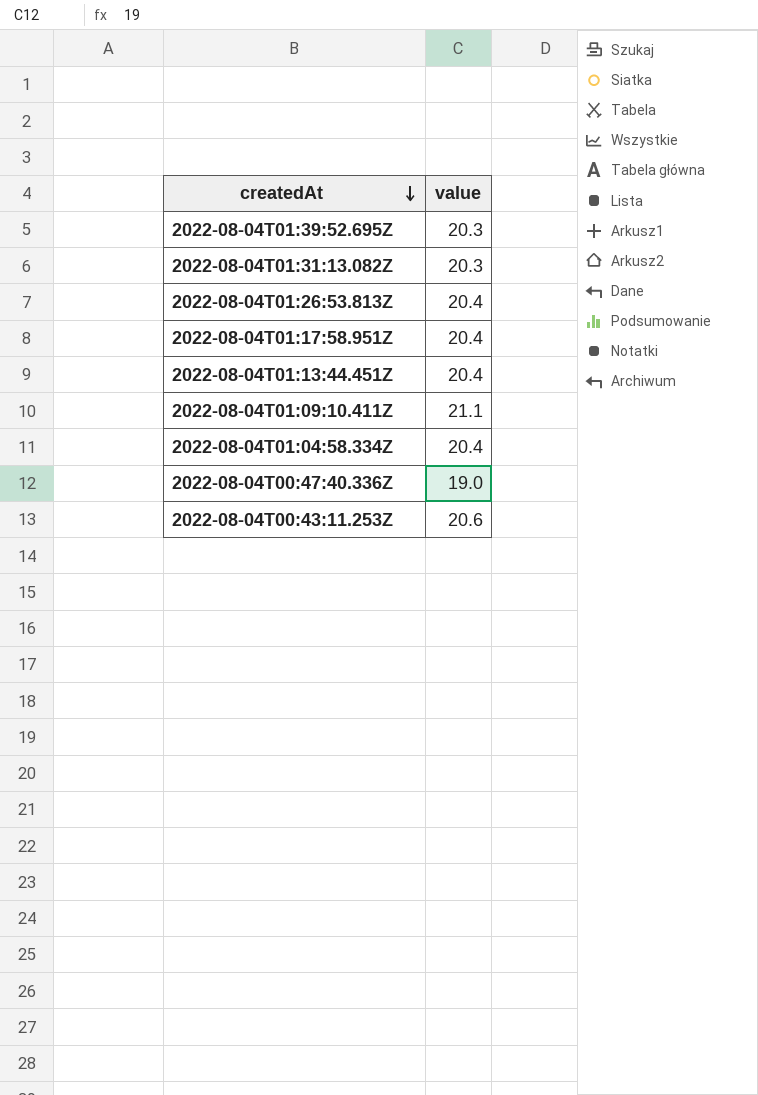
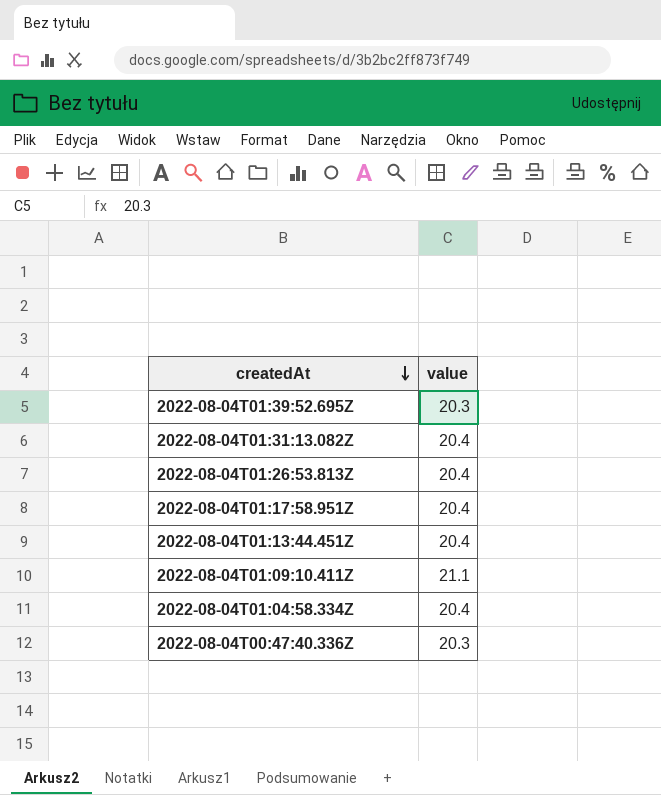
row 2022-08-04T00:43:11.253Z: 20.6 -> none
2022-08-04T01:31:13.082Z | value: 20.3 -> 20.4
2022-08-04T00:47:40.336Z | value: 19.0 -> 20.3

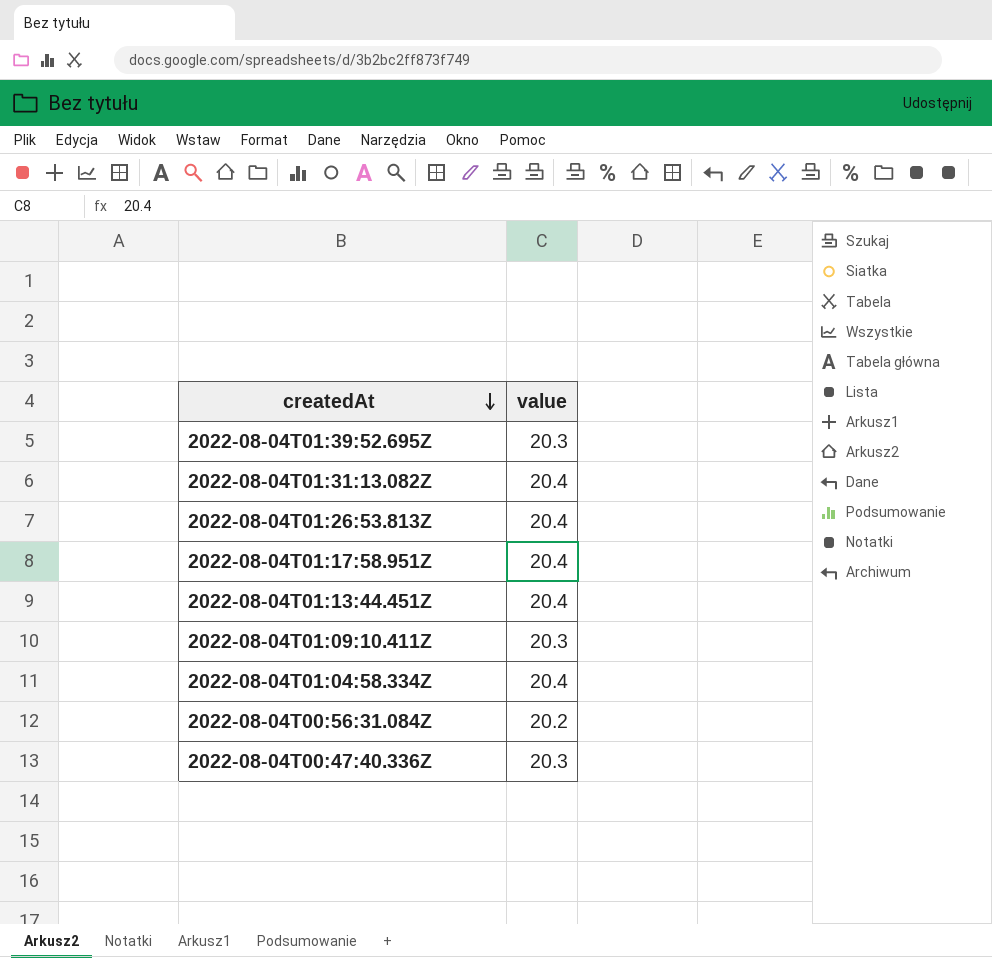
2022-08-04T01:09:10.411Z | value: 21.1 -> 20.3
row 2022-08-04T00:56:31.084Z: none -> 20.2

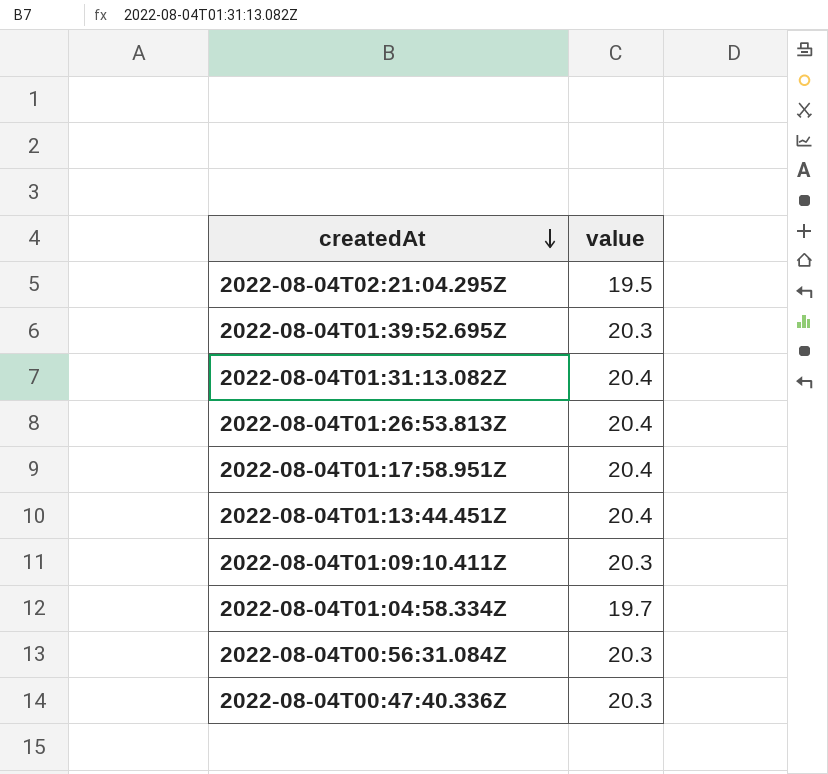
row 2022-08-04T02:21:04.295Z: none -> 19.5
2022-08-04T01:04:58.334Z | value: 20.4 -> 19.7
2022-08-04T00:56:31.084Z | value: 20.2 -> 20.3

